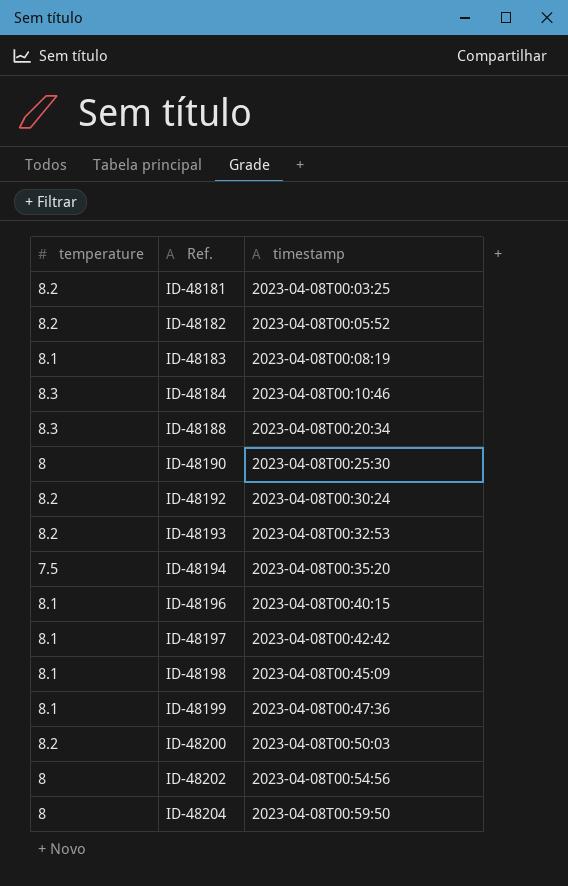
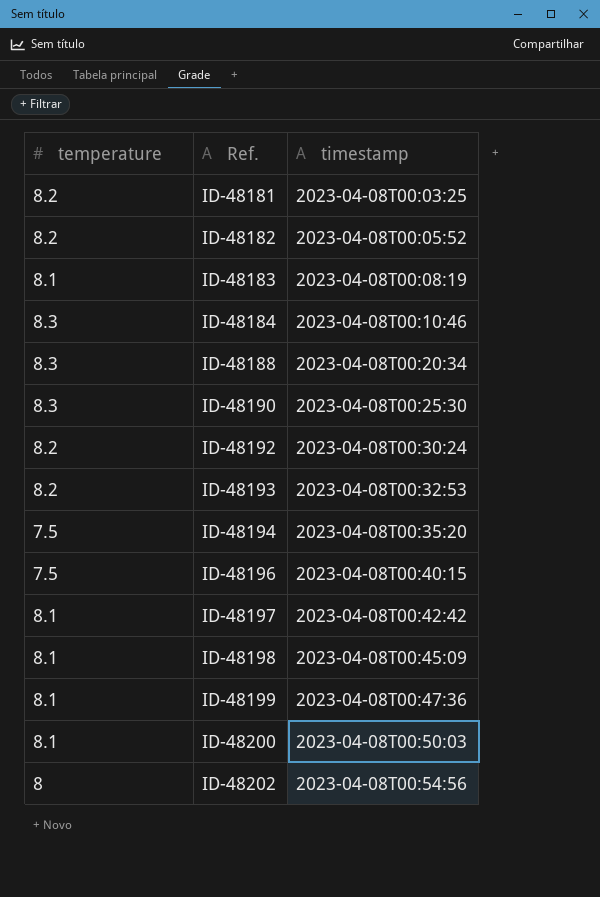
row ID-48204: 8 | 2023-04-08T00:59:50 -> none
ID-48190 | temperature: 8 -> 8.3
ID-48196 | temperature: 8.1 -> 7.5
ID-48200 | temperature: 8.2 -> 8.1

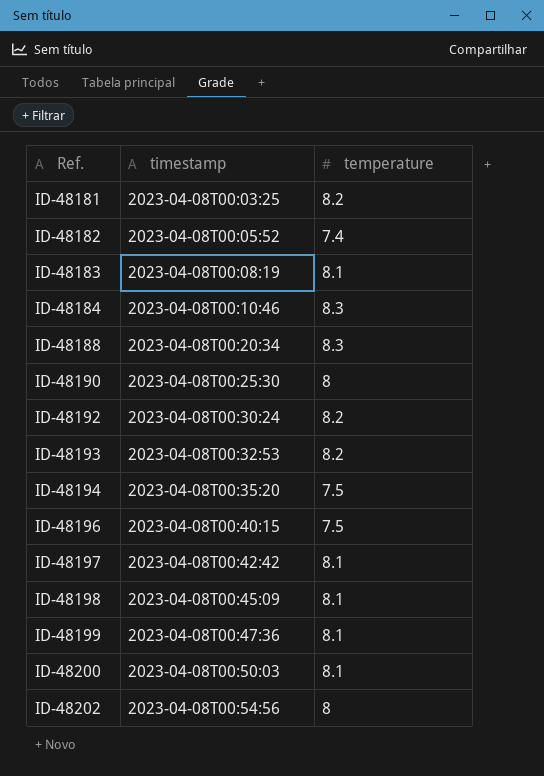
column temperature | position: 1 -> 3
ID-48182 | temperature: 8.2 -> 7.4
ID-48190 | temperature: 8.3 -> 8

